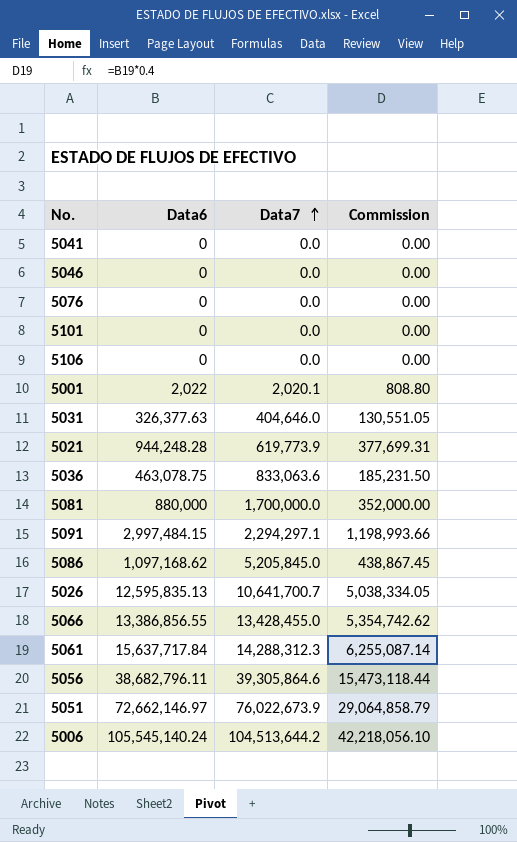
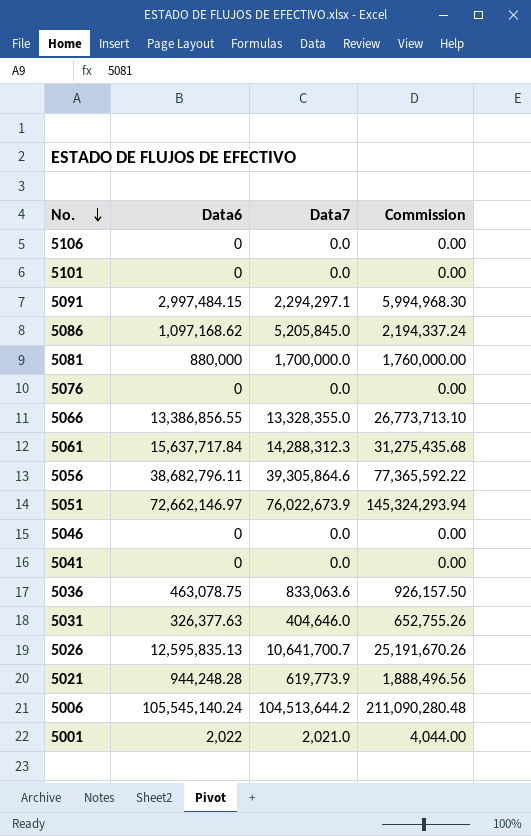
row order: Data7 ascending -> No. descending
column Commission | formula: [Data6] * 0.4 -> [Data6] * 2
5066 | Data7: 13,428,455.0 -> 13,328,355.0
5001 | Data7: 2,020.1 -> 2,021.0

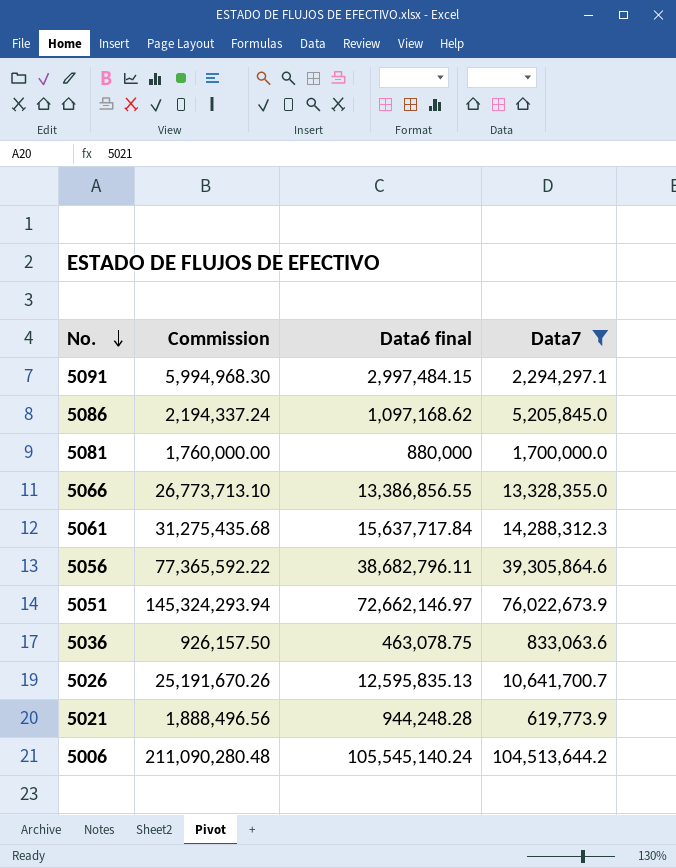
filter: none -> Data7 >= 619,773.9
column Commission | position: 4 -> 2
column name: Data6 -> Data6 final

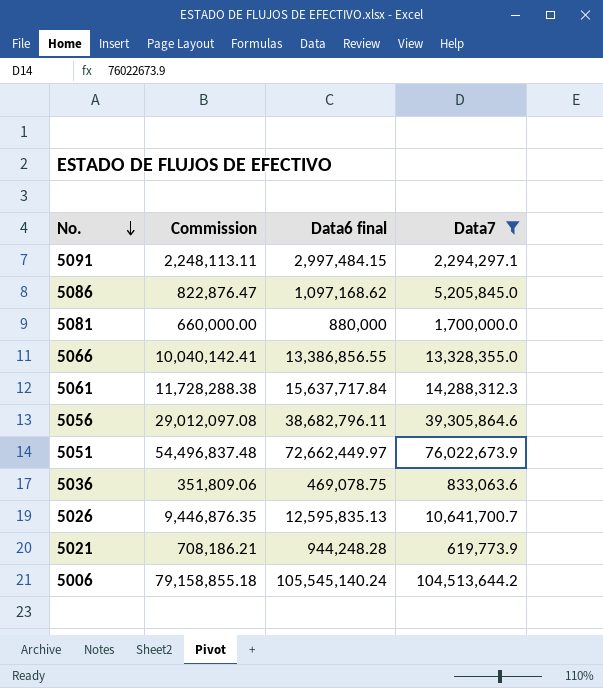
column Commission | formula: [Data6 final] * 2 -> [Data6 final] * 0.75
5051 | Data6 final: 72,662,146.97 -> 72,662,449.97
5036 | Data6 final: 463,078.75 -> 469,078.75

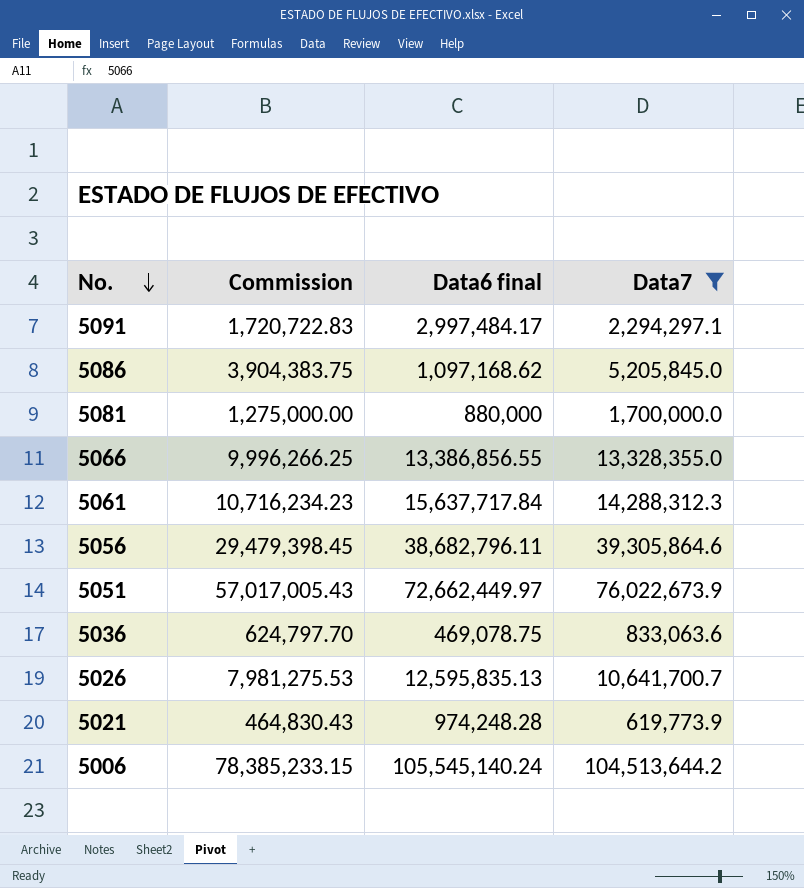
column Commission | formula: [Data6 final] * 0.75 -> [Data7] * 0.75
5091 | Data6 final: 2,997,484.15 -> 2,997,484.17
5021 | Data6 final: 944,248.28 -> 974,248.28

